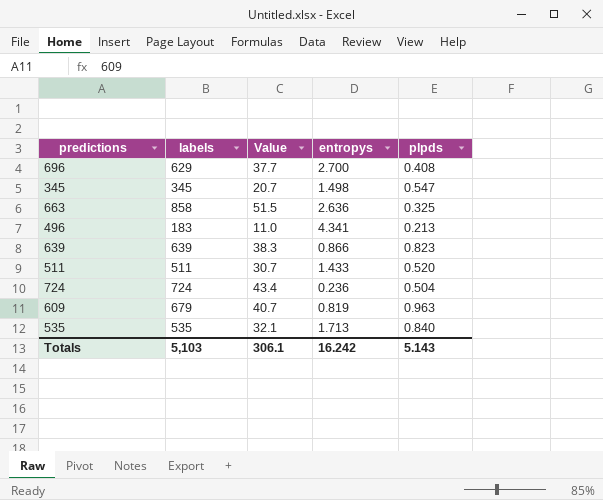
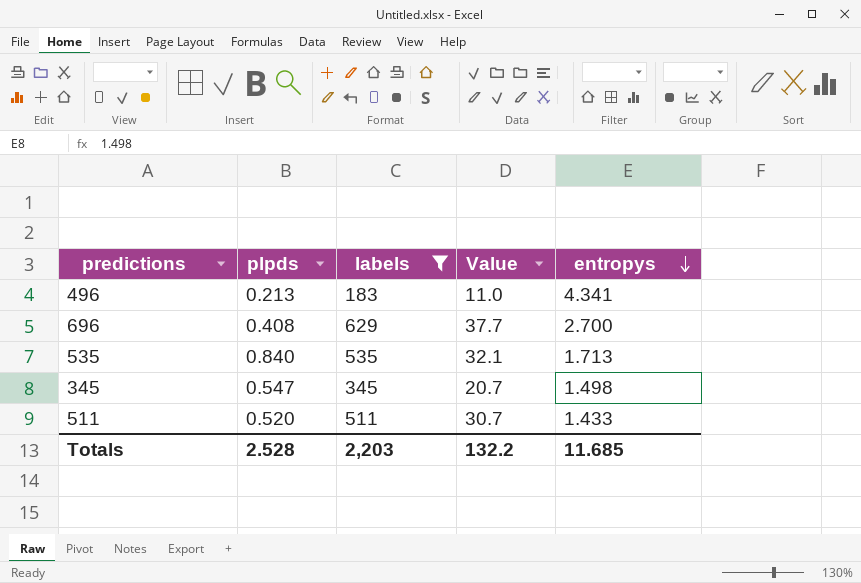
filter: none -> labels <= 629
row order: none -> entropys descending
column plpds | position: 5 -> 2
Totals | plpds: 5.143 -> 2.528
Totals | labels: 5,103 -> 2,203
Totals | Value: 306.1 -> 132.2
Totals | entropys: 16.242 -> 11.685

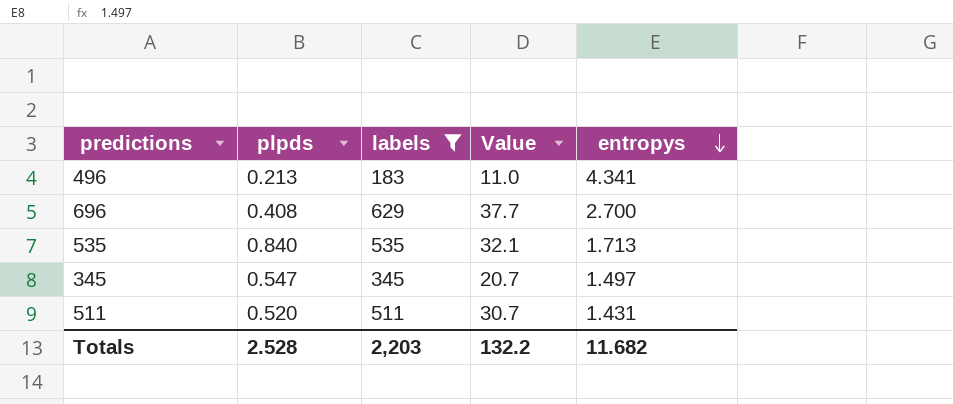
345 | entropys: 1.498 -> 1.497
511 | entropys: 1.433 -> 1.431
Totals | entropys: 11.685 -> 11.682

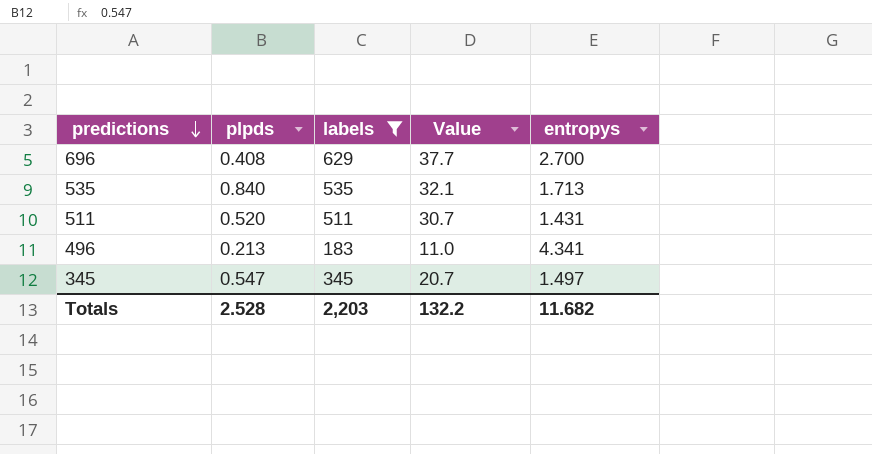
row order: entropys descending -> predictions descending

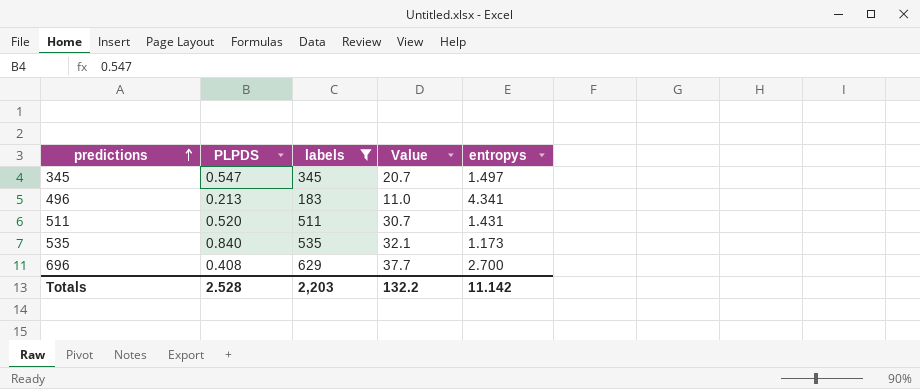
row order: predictions descending -> predictions ascending
column name: plpds -> PLPDS
535 | entropys: 1.713 -> 1.173
Totals | entropys: 11.682 -> 11.142

